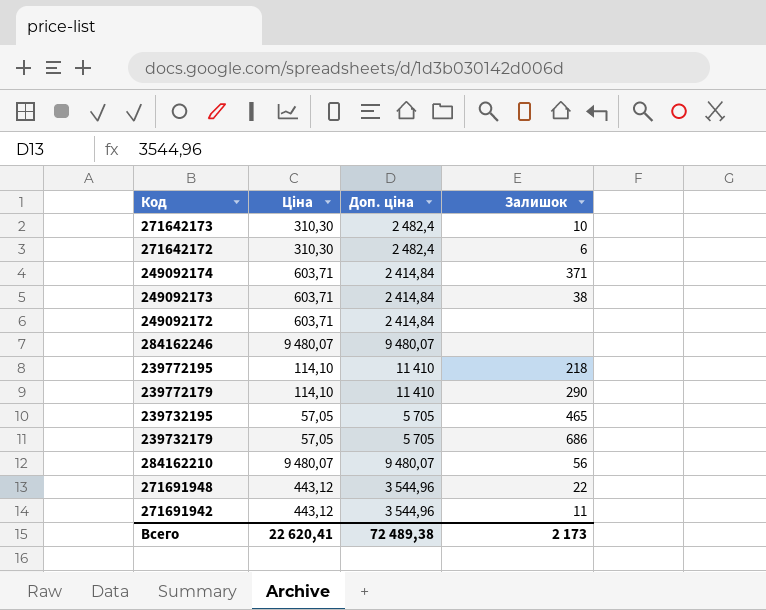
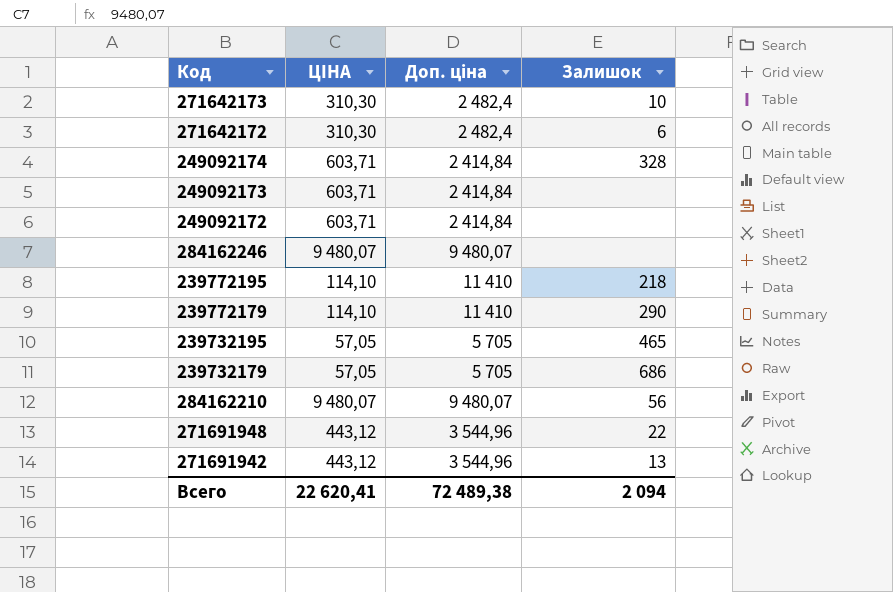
column name: Ціна -> ЦІНА
249092174 | Залишок: 371 -> 328
249092173 | Залишок: 38 -> none
271691942 | Залишок: 11 -> 13
Всего | Залишок: 2 173 -> 2 094

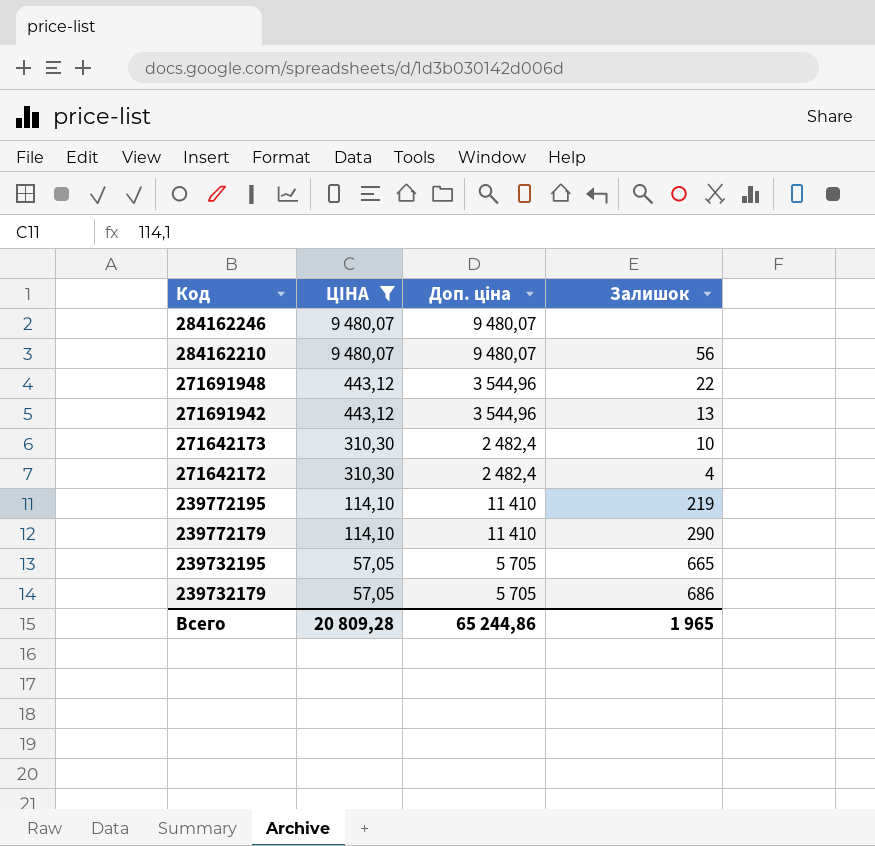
filter: none -> ЦІНА != 603,71
row order: none -> Код descending
271642172 | Залишок: 6 -> 4
239772195 | Залишок: 218 -> 219
239732195 | Залишок: 465 -> 665
Всего | ЦІНА: 22 620,41 -> 20 809,28
Всего | Доп. ціна: 72 489,38 -> 65 244,86
Всего | Залишок: 2 094 -> 1 965

